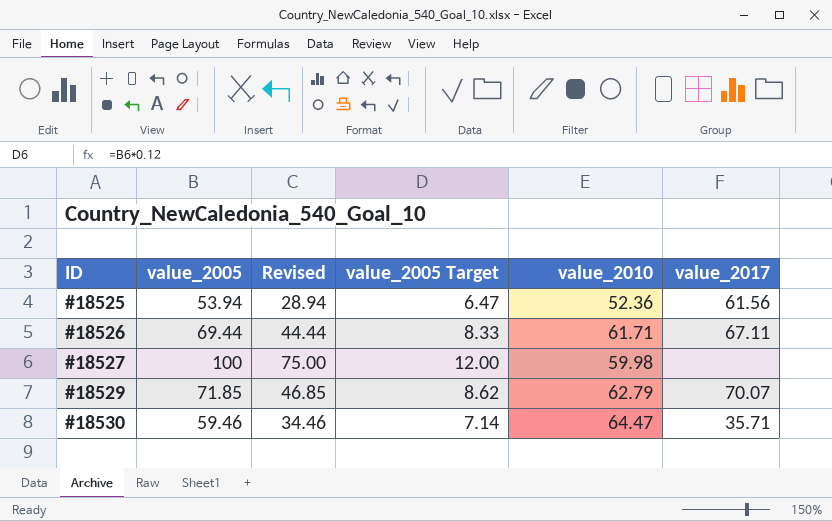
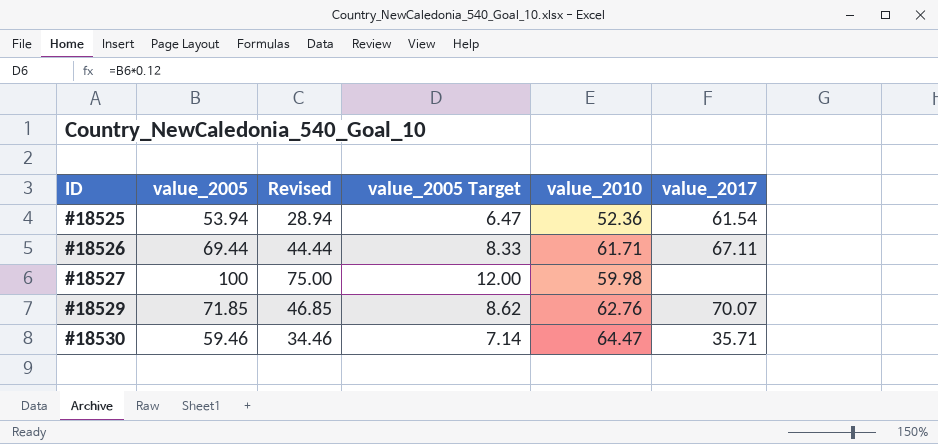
#18525 | value_2017: 61.56 -> 61.54
#18529 | value_2010: 62.79 -> 62.76

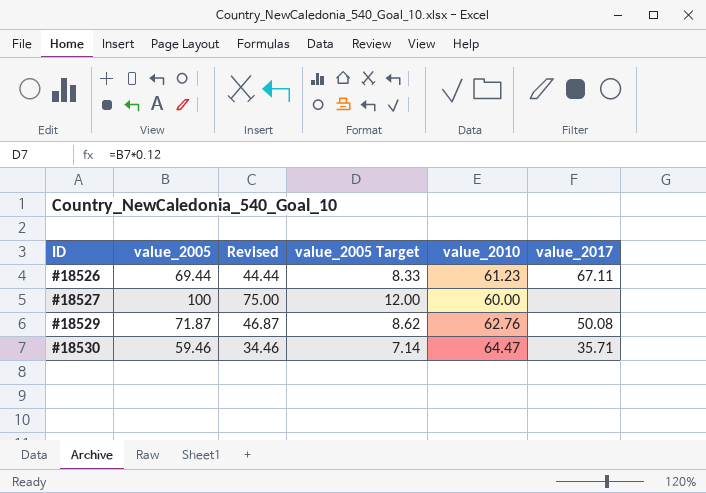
row #18525: 53.94 | 28.94 | 6.47 | 52.36 | 61.54 -> none
#18526 | value_2010: 61.71 -> 61.23
#18527 | value_2010: 59.98 -> 60.00
#18529 | value_2005: 71.85 -> 71.87
#18529 | Revised: 46.85 -> 46.87
#18529 | value_2017: 70.07 -> 50.08

